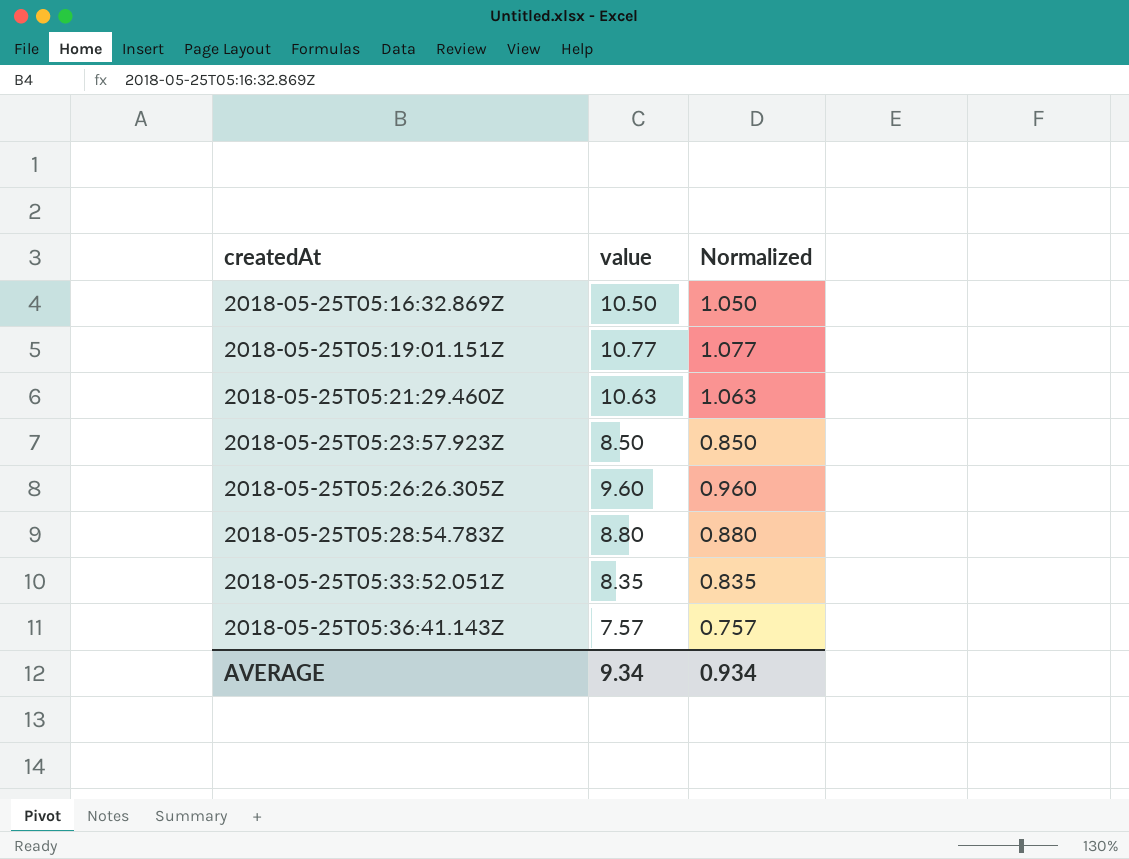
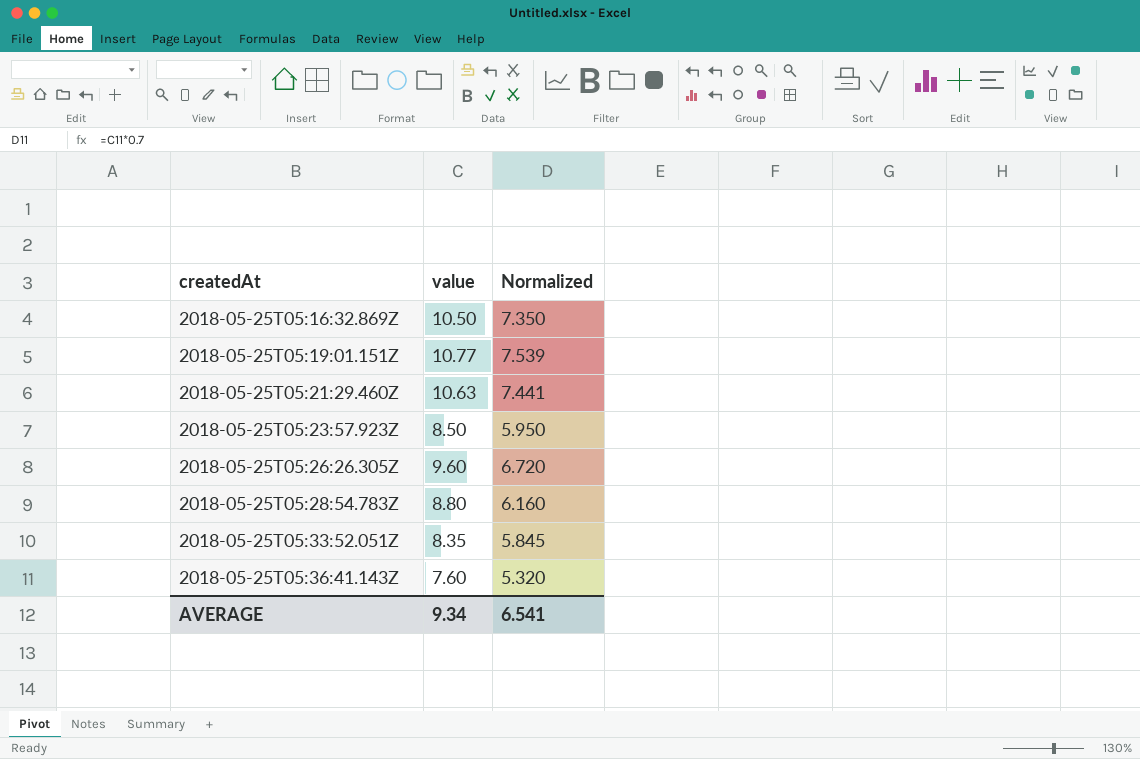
column Normalized | formula: [value] * 0.1 -> [value] * 0.7
2018-05-25T05:36:41.143Z | value: 7.57 -> 7.60
AVERAGE | Normalized: 0.934 -> 6.541

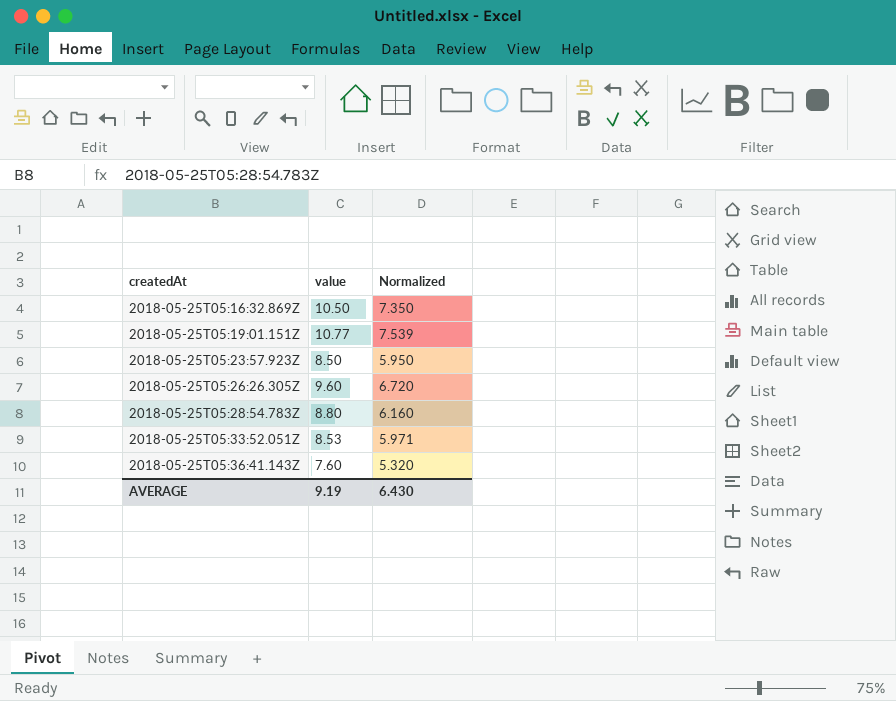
row 2018-05-25T05:21:29.460Z: 10.63 | 7.441 -> none
2018-05-25T05:33:52.051Z | value: 8.35 -> 8.53
2018-05-25T05:33:52.051Z | Normalized: 5.845 -> 5.971
AVERAGE | value: 9.34 -> 9.19
AVERAGE | Normalized: 6.541 -> 6.430

